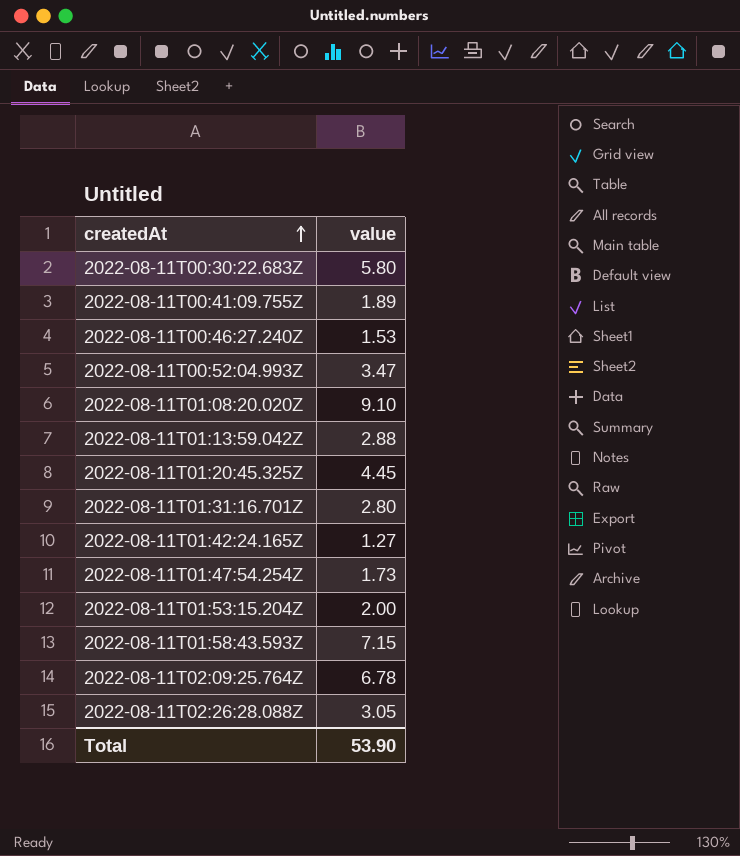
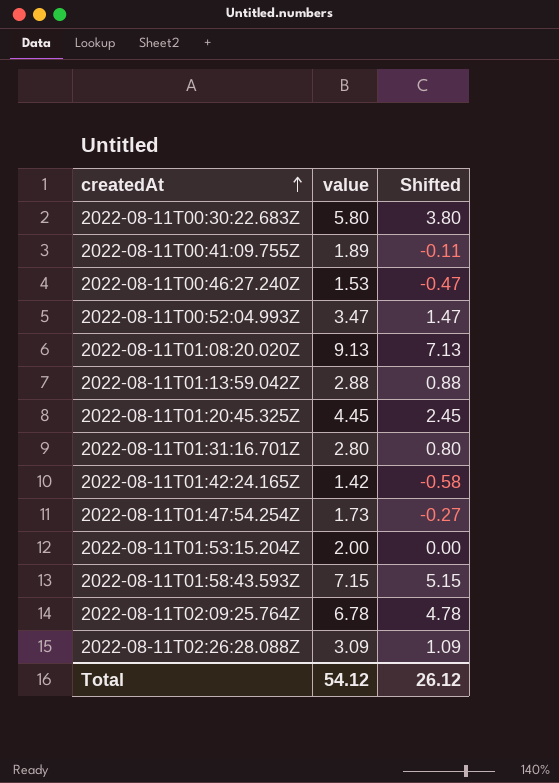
column Shifted | formula: none -> [value] - 2
2022-08-11T01:08:20.020Z | value: 9.10 -> 9.13
2022-08-11T01:42:24.165Z | value: 1.27 -> 1.42
2022-08-11T02:26:28.088Z | value: 3.05 -> 3.09
Total | value: 53.90 -> 54.12

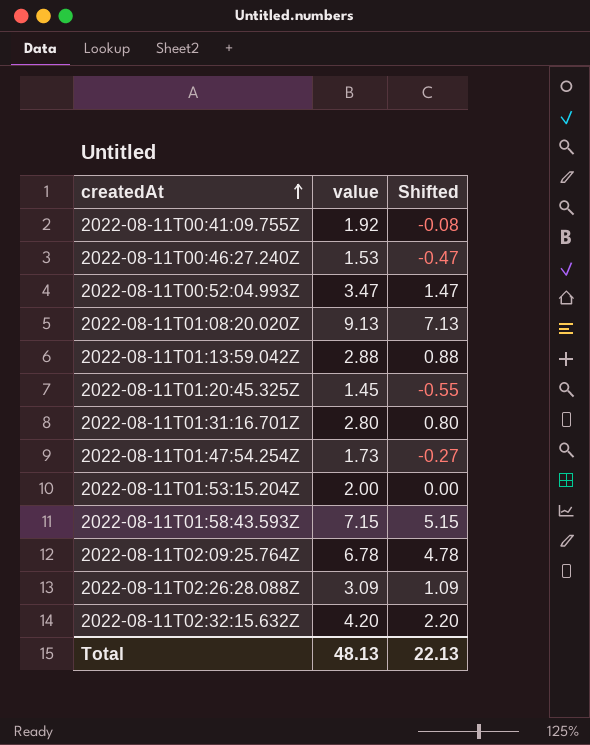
row 2022-08-11T00:30:22.683Z: 5.80 | 3.80 -> none
row 2022-08-11T01:42:24.165Z: 1.42 | -0.58 -> none
2022-08-11T00:41:09.755Z | value: 1.89 -> 1.92
2022-08-11T00:41:09.755Z | Shifted: -0.11 -> -0.08
2022-08-11T01:20:45.325Z | value: 4.45 -> 1.45
2022-08-11T01:20:45.325Z | Shifted: 2.45 -> -0.55
row 2022-08-11T02:32:15.632Z: none -> 4.20 | 2.20
Total | value: 54.12 -> 48.13
Total | Shifted: 26.12 -> 22.13

